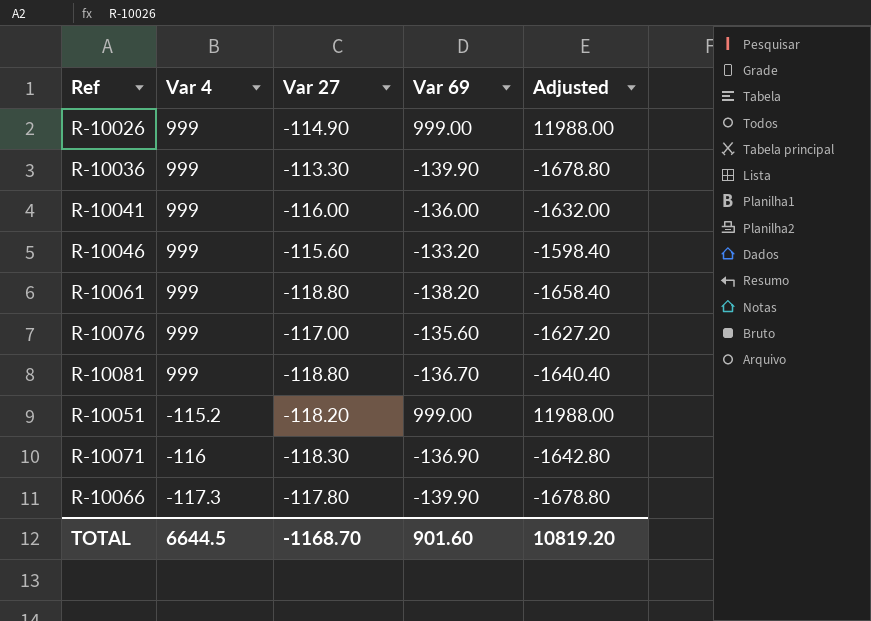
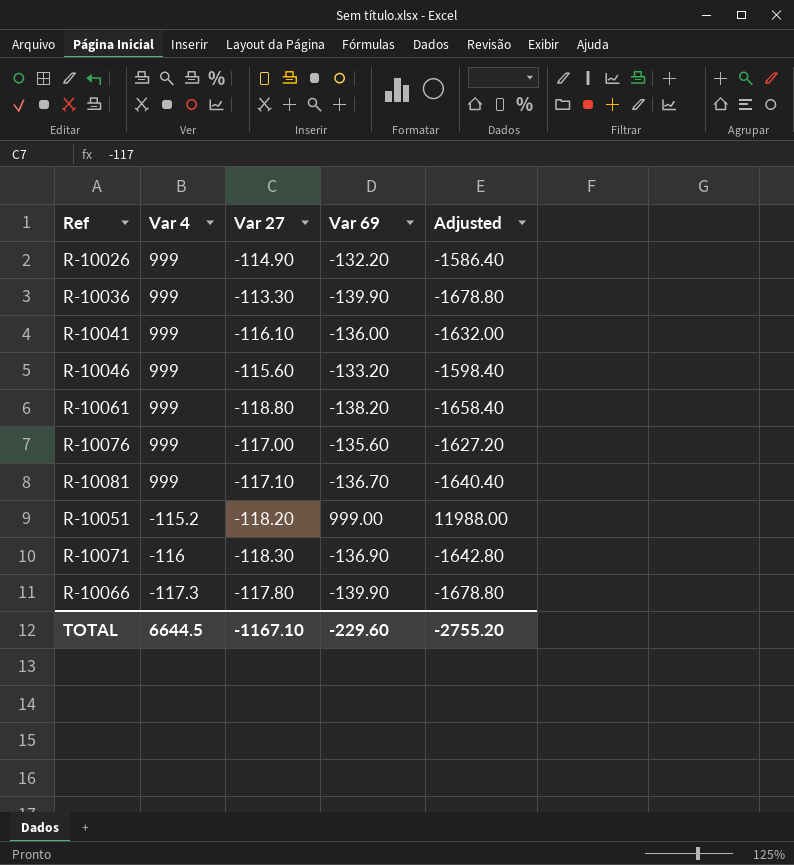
R-10026 | Var 69: 999.00 -> -132.20
R-10026 | Adjusted: 11988.00 -> -1586.40
R-10041 | Var 27: -116.00 -> -116.10
R-10081 | Var 27: -118.80 -> -117.10
TOTAL | Var 27: -1168.70 -> -1167.10
TOTAL | Var 69: 901.60 -> -229.60
TOTAL | Adjusted: 10819.20 -> -2755.20

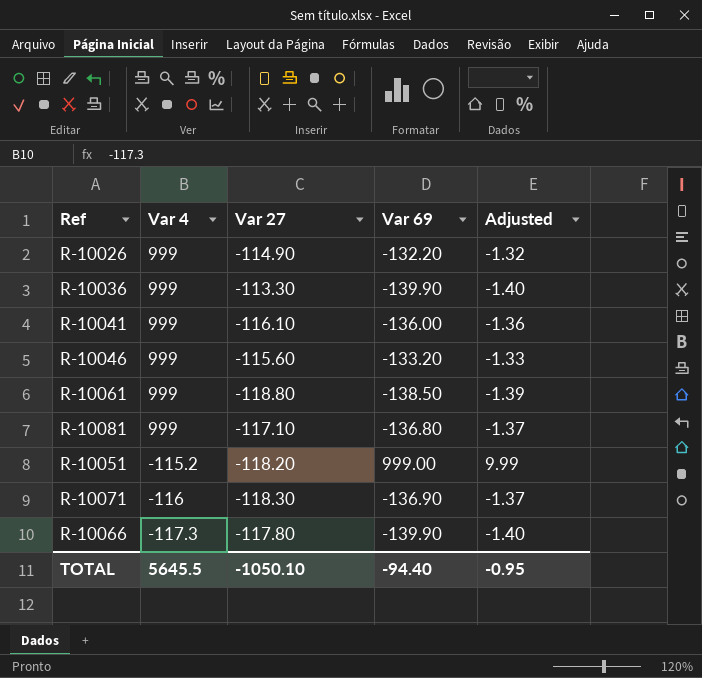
column Adjusted | formula: [Var 69] * 12 -> [Var 69] * 0.01
row R-10076: 999 | -117.00 | -135.60 | -1627.20 -> none
R-10061 | Var 69: -138.20 -> -138.50
R-10081 | Var 69: -136.70 -> -136.80
TOTAL | Var 4: 6644.5 -> 5645.5
TOTAL | Var 27: -1167.10 -> -1050.10
TOTAL | Var 69: -229.60 -> -94.40
TOTAL | Adjusted: -2755.20 -> -0.95

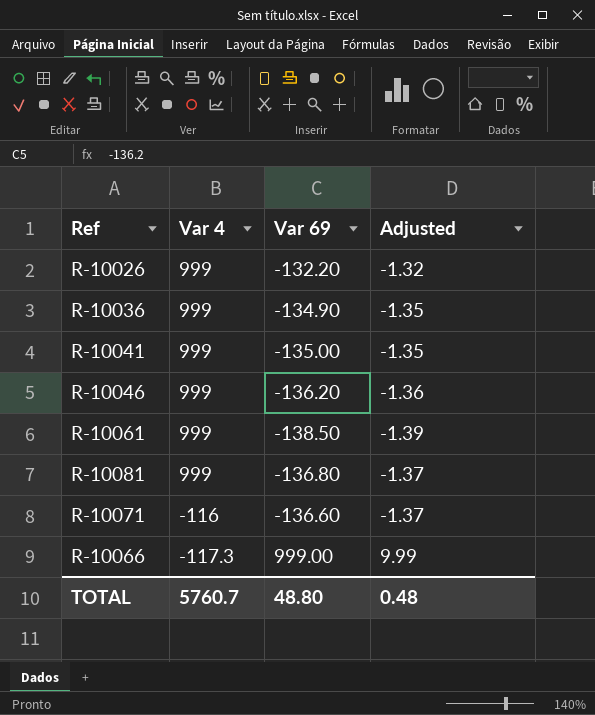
column Var 27 | position: 3 -> none
row R-10051: -115.2 | -118.20 | 999.00 | 9.99 -> none
R-10036 | Var 69: -139.90 -> -134.90
R-10036 | Adjusted: -1.40 -> -1.35
R-10041 | Var 69: -136.00 -> -135.00
R-10041 | Adjusted: -1.36 -> -1.35
R-10046 | Var 69: -133.20 -> -136.20
R-10046 | Adjusted: -1.33 -> -1.36
R-10071 | Var 69: -136.90 -> -136.60
R-10066 | Var 69: -139.90 -> 999.00
R-10066 | Adjusted: -1.40 -> 9.99
TOTAL | Var 4: 5645.5 -> 5760.7
TOTAL | Var 69: -94.40 -> 48.80
TOTAL | Adjusted: -0.95 -> 0.48

